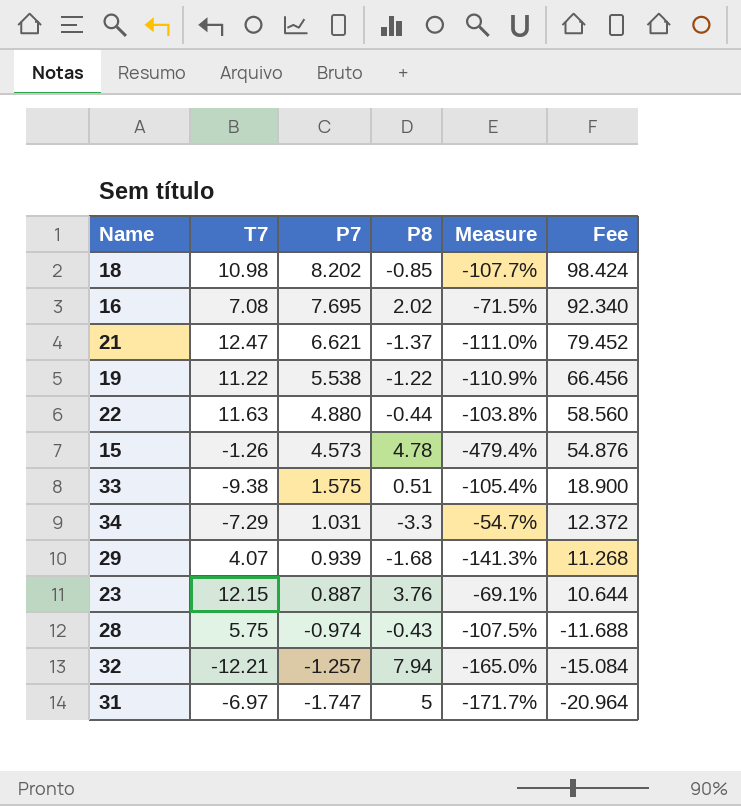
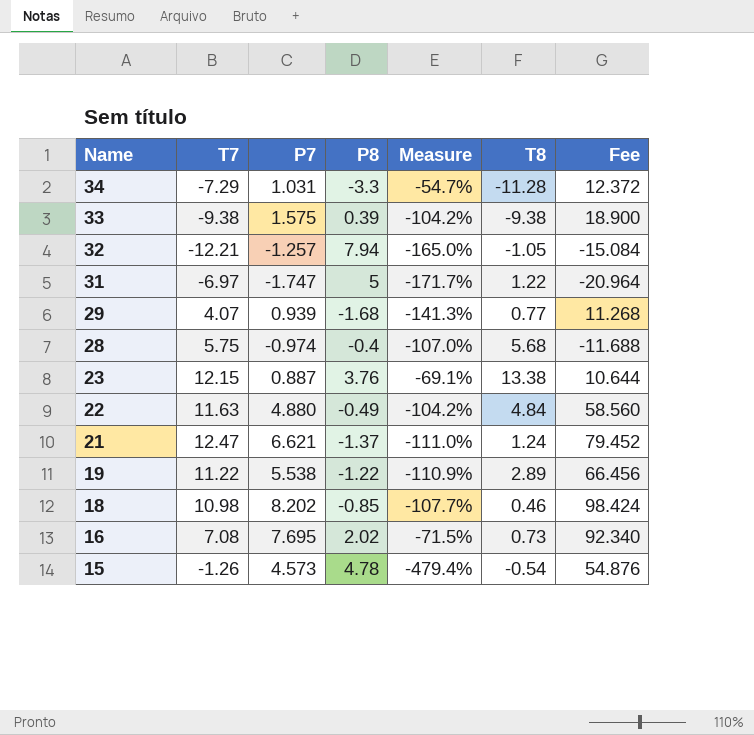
row order: P7 descending -> Name descending
column T8 | position: none -> 6
33 | P8: 0.51 -> 0.39
33 | Measure: -105.4% -> -104.2%
28 | P8: -0.43 -> -0.4
28 | Measure: -107.5% -> -107.0%
22 | P8: -0.44 -> -0.49
22 | Measure: -103.8% -> -104.2%

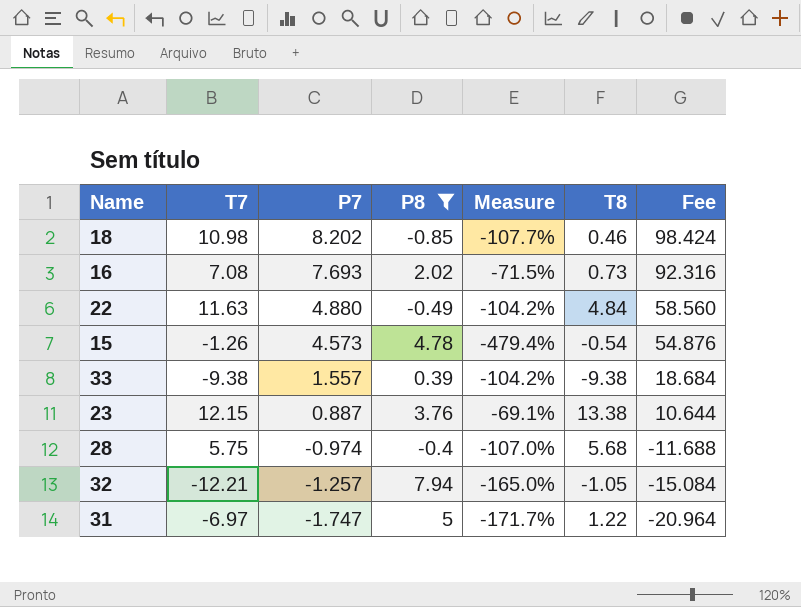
filter: none -> P8 >= -0.85
row order: Name descending -> P7 descending
16 | P7: 7.695 -> 7.693
16 | Fee: 92.340 -> 92.316
33 | P7: 1.575 -> 1.557
33 | Fee: 18.900 -> 18.684

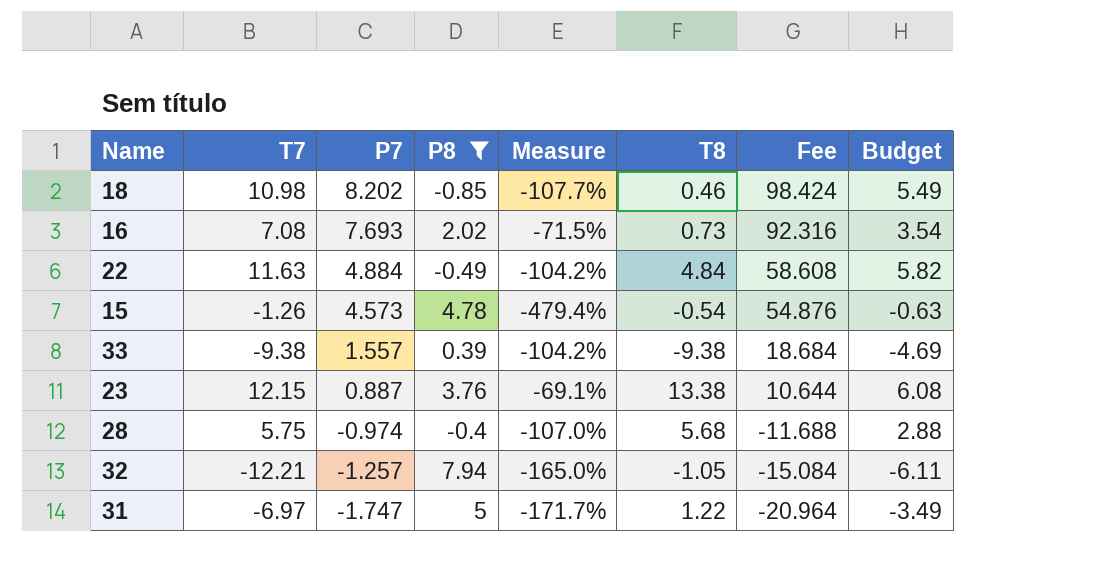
column Budget | formula: none -> [T7] * 0.5
22 | P7: 4.880 -> 4.884
22 | Fee: 58.560 -> 58.608

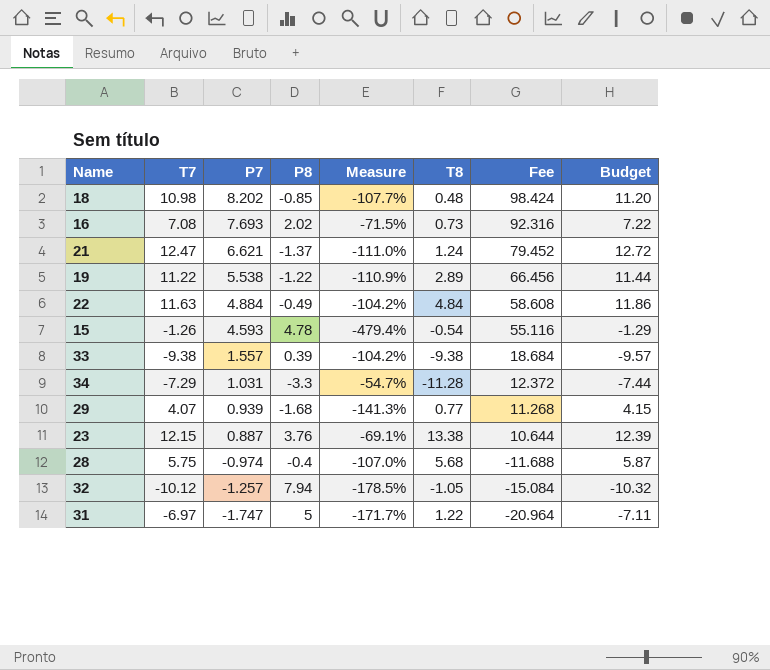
filter: P8 >= -0.85 -> none
column Budget | formula: [T7] * 0.5 -> [T7] * 1.02
18 | T8: 0.46 -> 0.48
15 | P7: 4.573 -> 4.593
15 | Fee: 54.876 -> 55.116
32 | T7: -12.21 -> -10.12
32 | Measure: -165.0% -> -178.5%

